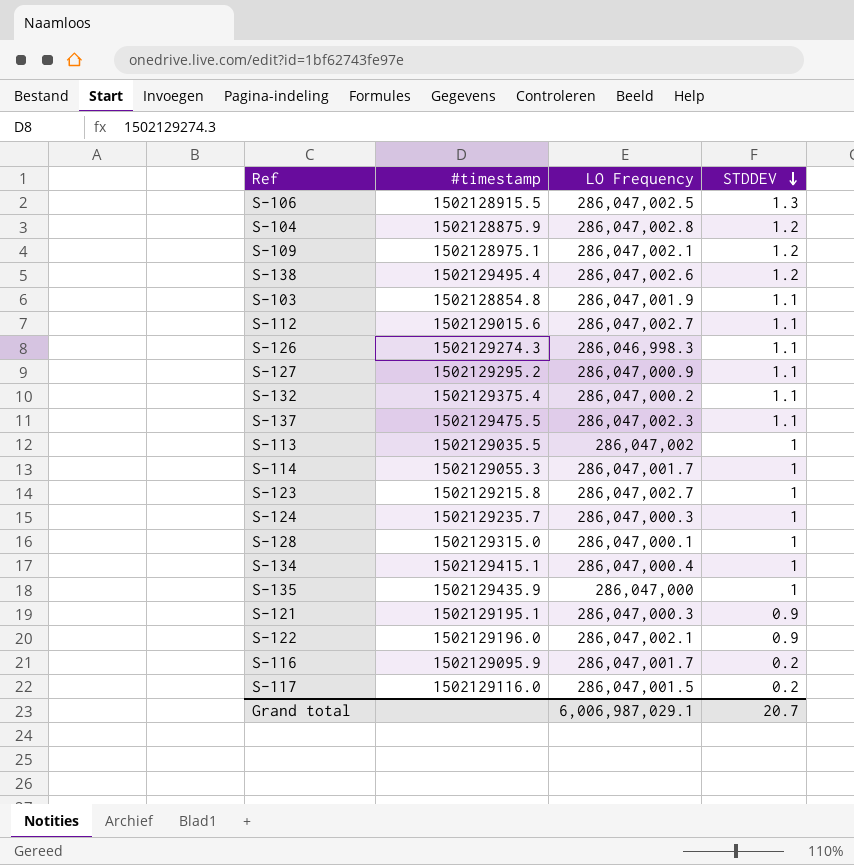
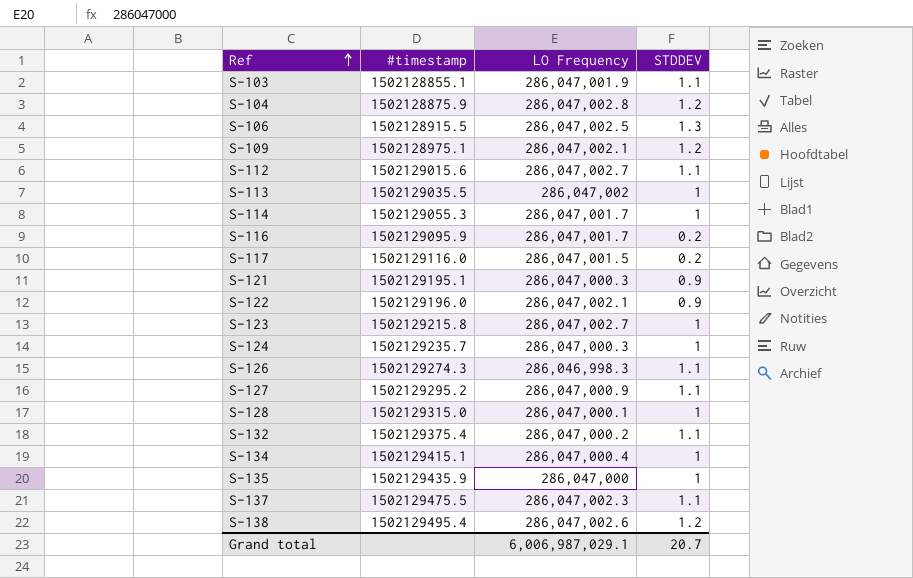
row order: STDDEV descending -> Ref ascending
S-103 | #timestamp: 1502128854.8 -> 1502128855.1

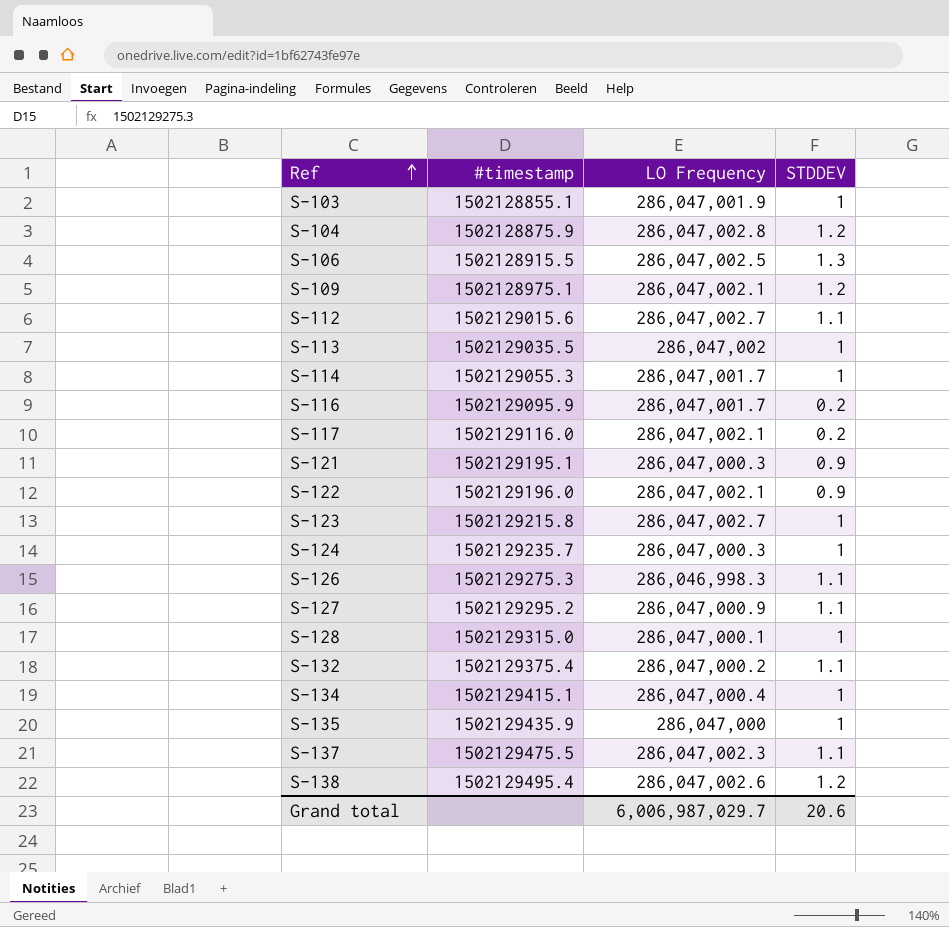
S-103 | STDDEV: 1.1 -> 1
S-117 | LO Frequency: 286,047,001.5 -> 286,047,002.1
S-126 | #timestamp: 1502129274.3 -> 1502129275.3
Grand total | LO Frequency: 6,006,987,029.1 -> 6,006,987,029.7
Grand total | STDDEV: 20.7 -> 20.6

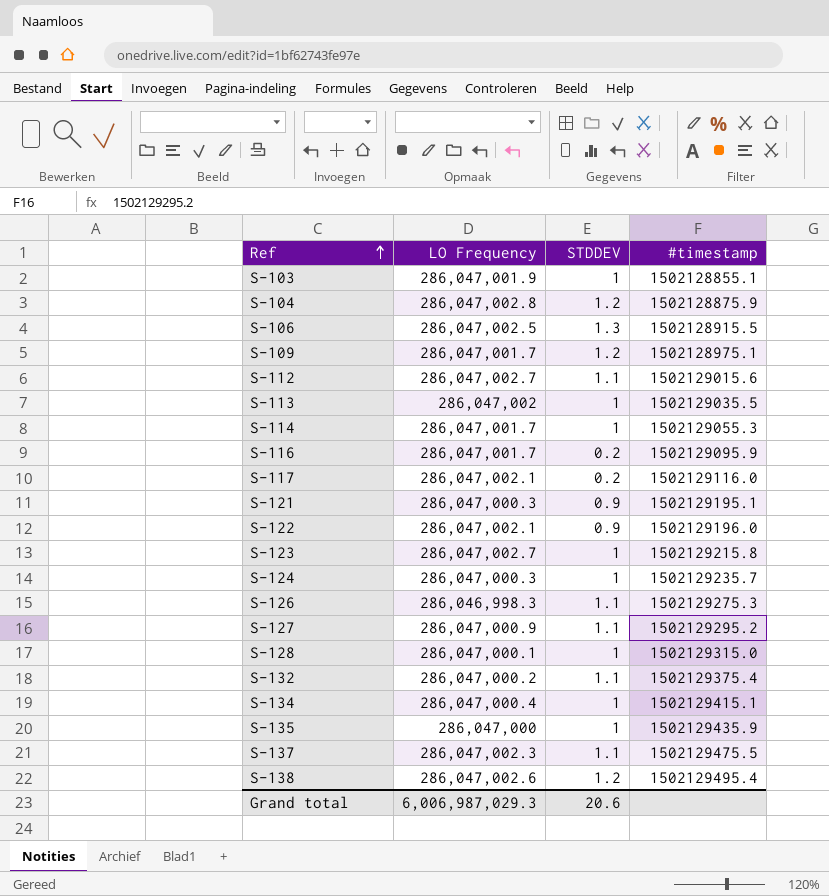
column #timestamp | position: 2 -> 4
S-109 | LO Frequency: 286,047,002.1 -> 286,047,001.7
Grand total | LO Frequency: 6,006,987,029.7 -> 6,006,987,029.3

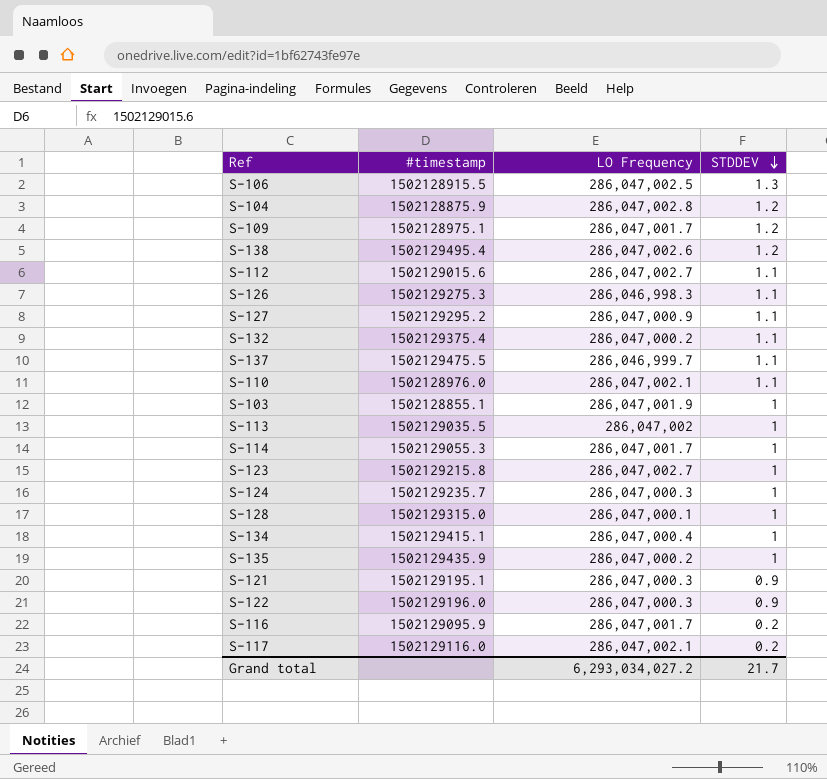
row order: Ref ascending -> STDDEV descending
column #timestamp | position: 4 -> 2
S-137 | LO Frequency: 286,047,002.3 -> 286,046,999.7
row S-110: none -> 1502128976.0 | 286,047,002.1 | 1.1
S-135 | LO Frequency: 286,047,000 -> 286,047,000.2
S-122 | LO Frequency: 286,047,002.1 -> 286,047,000.3
Grand total | LO Frequency: 6,006,987,029.3 -> 6,293,034,027.2
Grand total | STDDEV: 20.6 -> 21.7

